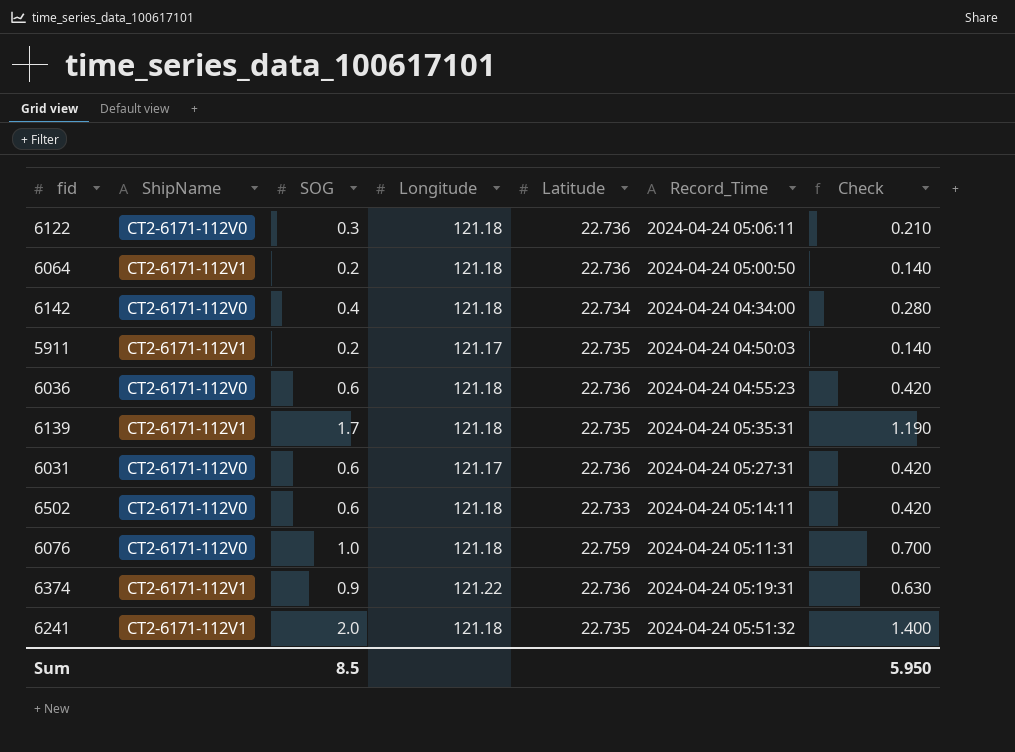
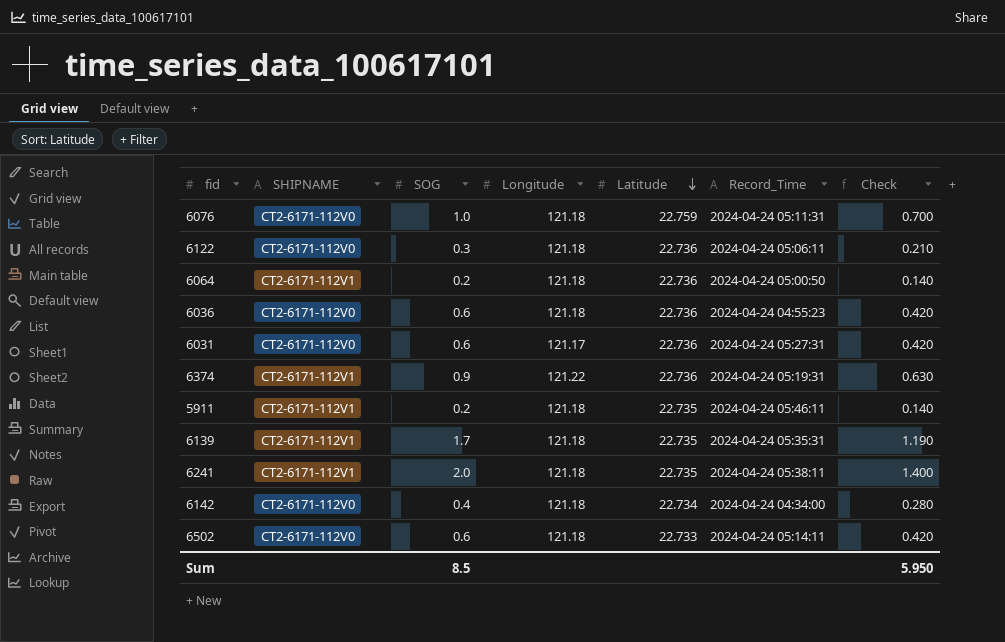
row order: none -> Latitude descending
column name: ShipName -> SHIPNAME
5911 | Longitude: 121.17 -> 121.18
5911 | Record_Time: 2024-04-24 04:50:03 -> 2024-04-24 05:46:11
6241 | Record_Time: 2024-04-24 05:51:32 -> 2024-04-24 05:38:11

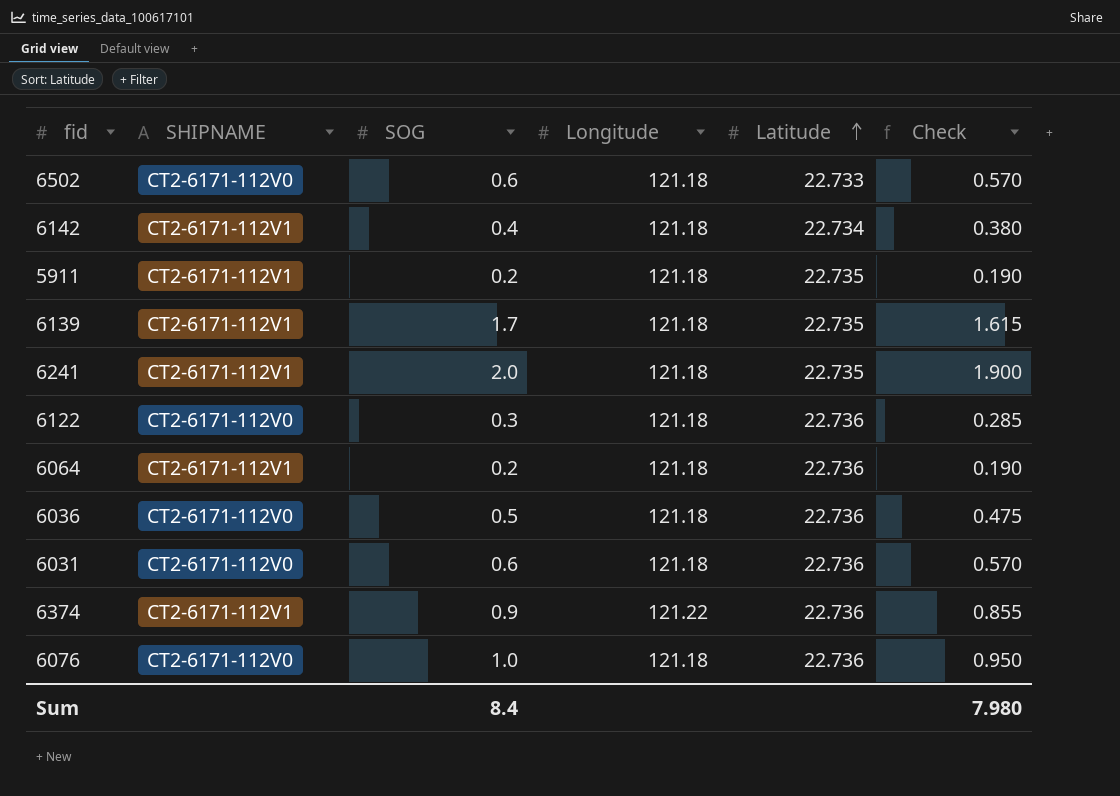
row order: Latitude descending -> Latitude ascending
column Record_Time | position: 6 -> none
column Check | formula: [SOG] * 0.7 -> [SOG] * 0.95
6142 | SHIPNAME: CT2-6171-112V0 -> CT2-6171-112V1
6036 | SOG: 0.6 -> 0.5
6031 | Longitude: 121.17 -> 121.18
6076 | Latitude: 22.759 -> 22.736
Sum | SOG: 8.5 -> 8.4
Sum | Check: 5.950 -> 7.980

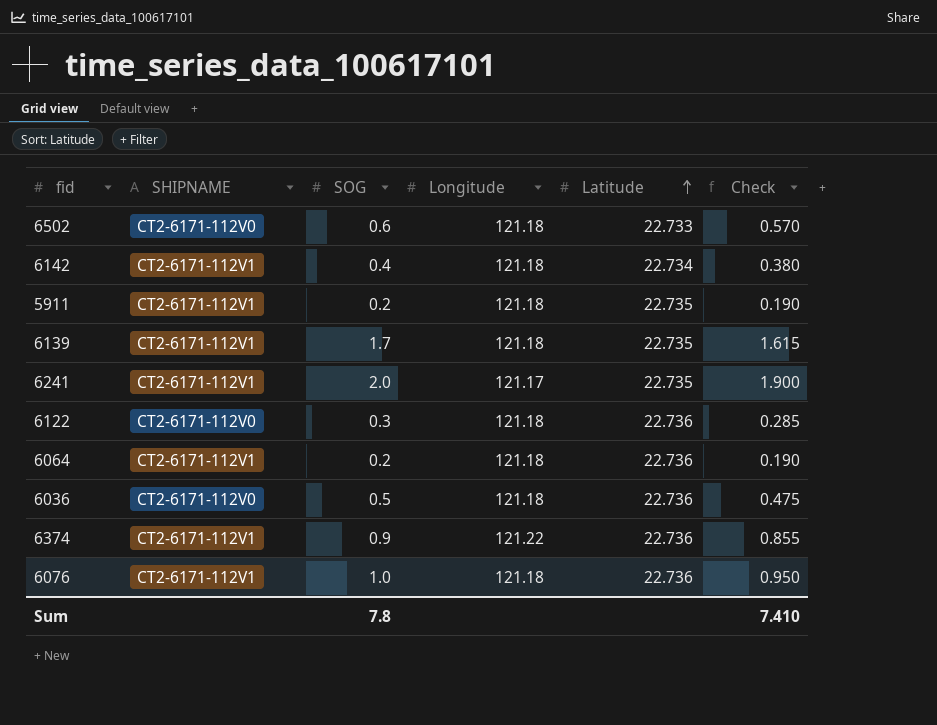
row 6031: CT2-6171-112V0 | 0.6 | 121.18 | 22.736 | 0.570 -> none
6241 | Longitude: 121.18 -> 121.17
6076 | SHIPNAME: CT2-6171-112V0 -> CT2-6171-112V1
Sum | SOG: 8.4 -> 7.8
Sum | Check: 7.980 -> 7.410

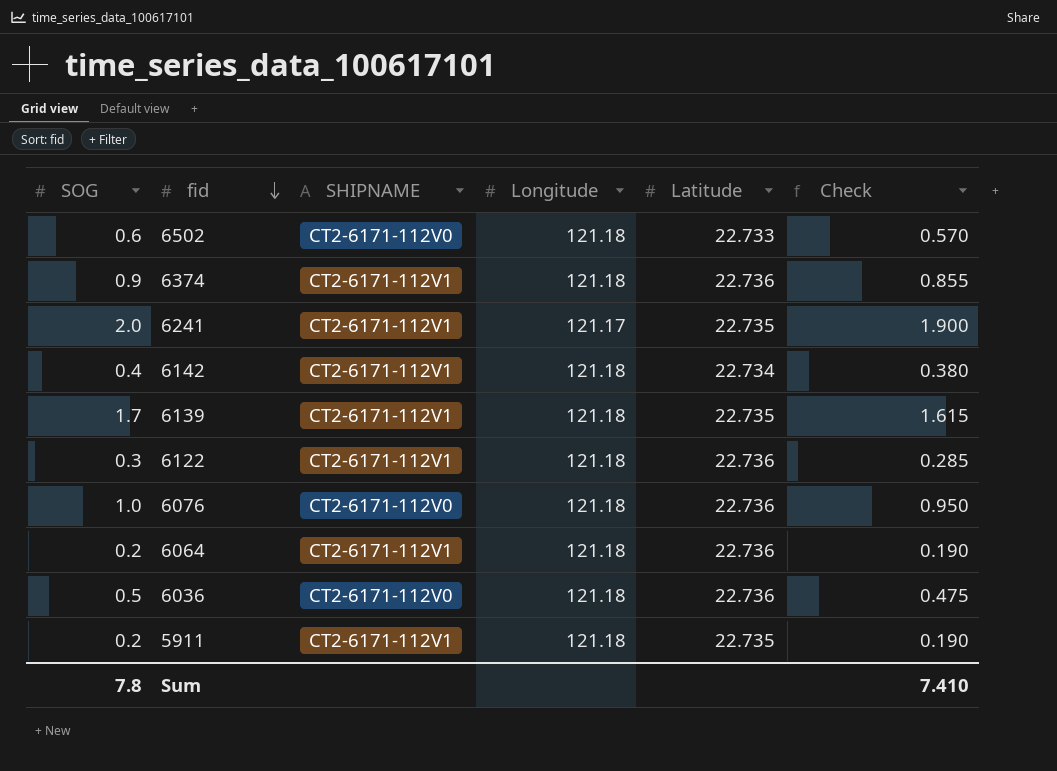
row order: Latitude ascending -> fid descending
column SOG | position: 3 -> 1
6374 | Longitude: 121.22 -> 121.18
6122 | SHIPNAME: CT2-6171-112V0 -> CT2-6171-112V1
6076 | SHIPNAME: CT2-6171-112V1 -> CT2-6171-112V0

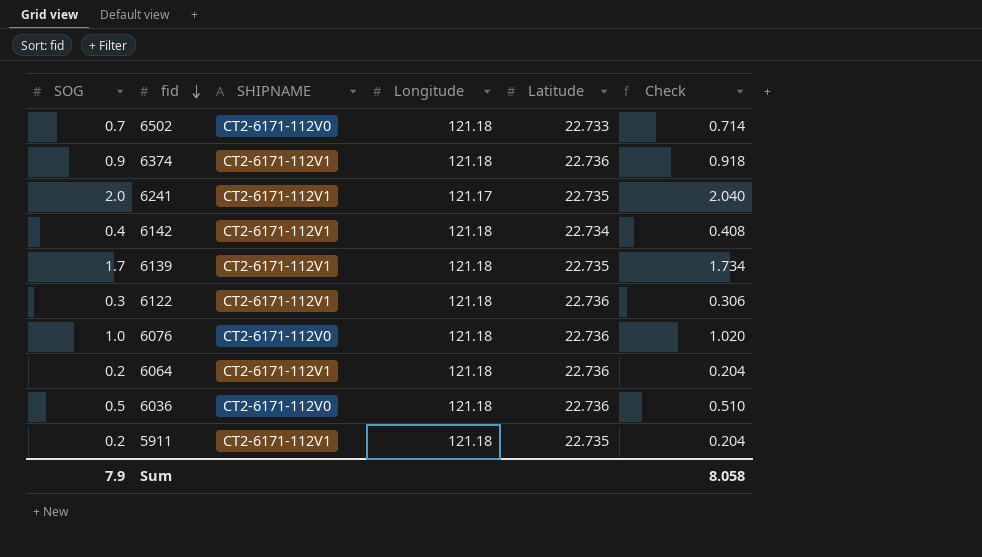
column Check | formula: [SOG] * 0.95 -> [SOG] * 1.02
6502 | SOG: 0.6 -> 0.7
Sum | SOG: 7.8 -> 7.9
Sum | Check: 7.410 -> 8.058

